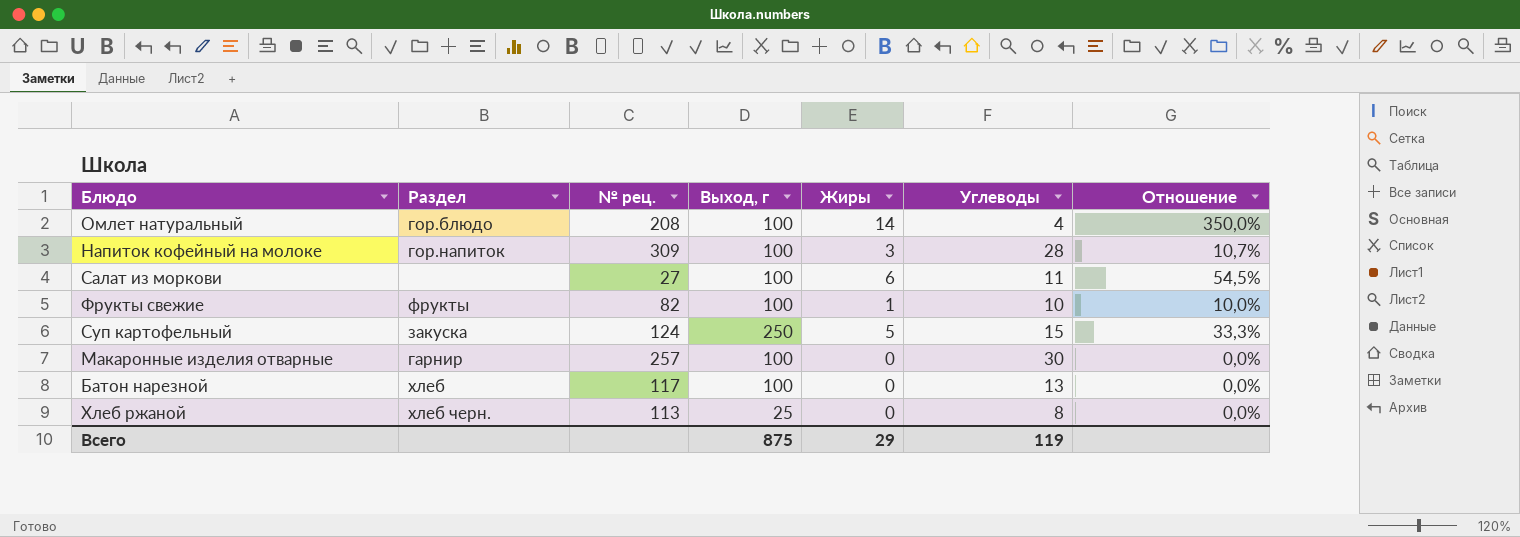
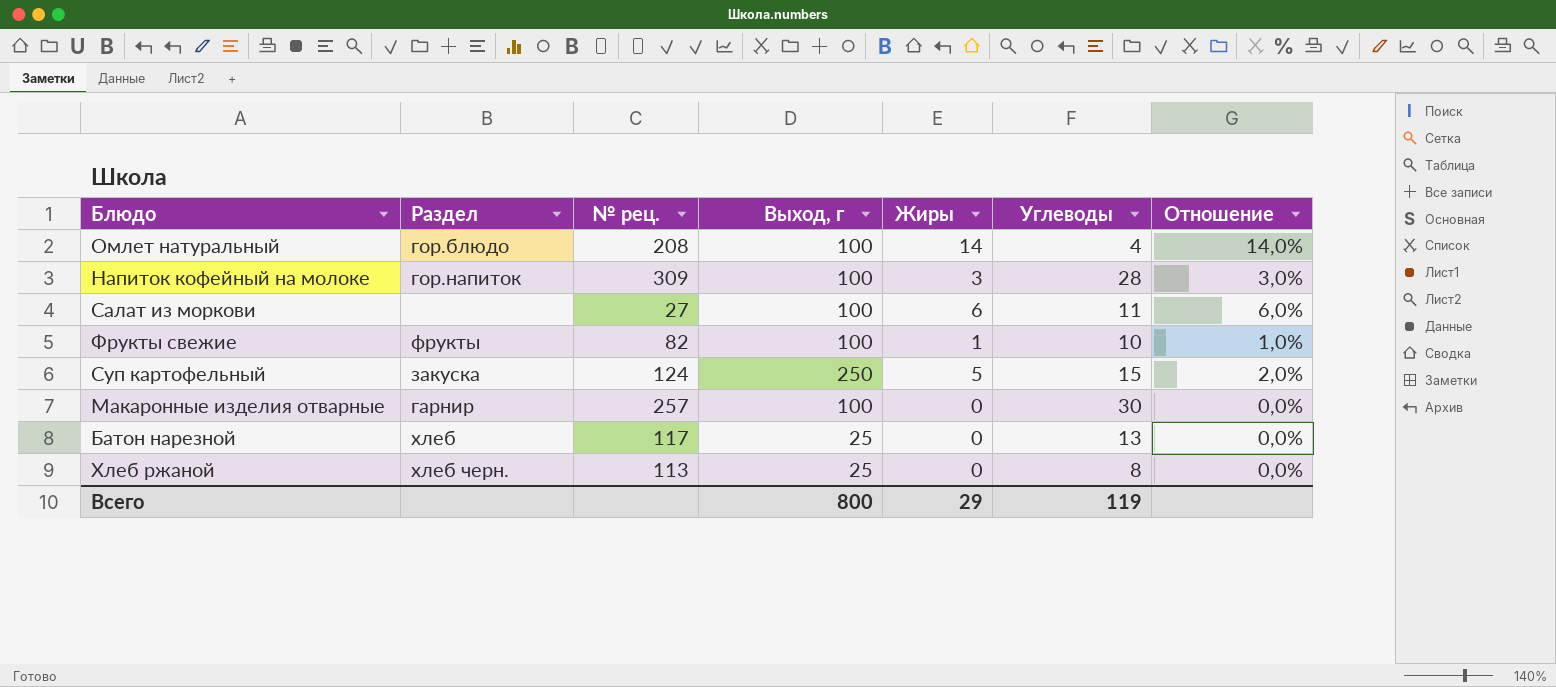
column Отношение | formula: [Жиры] / [Углеводы] -> [Жиры] / [Выход, г]
Батон нарезной | Выход, г: 100 -> 25
Всего | Выход, г: 875 -> 800

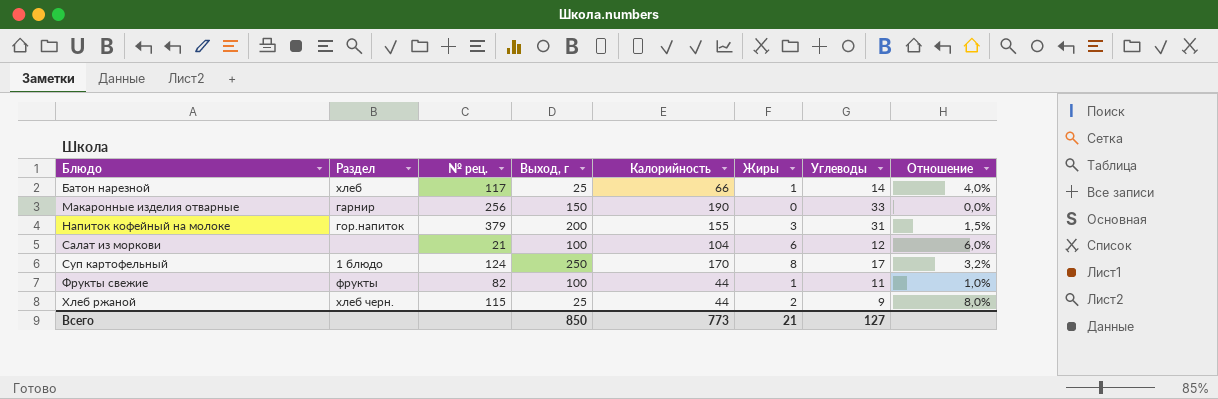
row order: none -> Блюдо ascending
column Калорийность | position: none -> 5
row Омлет натуральный: гор.блюдо | 208 | 100 | 14 | 4 | 14,0% -> none
Батон нарезной | Жиры: 0 -> 1
Батон нарезной | Углеводы: 13 -> 14
Батон нарезной | Отношение: 0,0% -> 4,0%
Макаронные изделия отварные | № рец.: 257 -> 256
Макаронные изделия отварные | Выход, г: 100 -> 150
Макаронные изделия отварные | Углеводы: 30 -> 33
Напиток кофейный на молоке | № рец.: 309 -> 379
Напиток кофейный на молоке | Выход, г: 100 -> 200
Напиток кофейный на молоке | Углеводы: 28 -> 31
Напиток кофейный на молоке | Отношение: 3,0% -> 1,5%
Салат из моркови | № рец.: 27 -> 21
Салат из моркови | Углеводы: 11 -> 12
Суп картофельный | Раздел: закуска -> 1 блюдо
Суп картофельный | Жиры: 5 -> 8
Суп картофельный | Углеводы: 15 -> 17
Суп картофельный | Отношение: 2,0% -> 3,2%
Фрукты свежие | Углеводы: 10 -> 11
Хлеб ржаной | № рец.: 113 -> 115
Хлеб ржаной | Жиры: 0 -> 2
Хлеб ржаной | Углеводы: 8 -> 9
Хлеб ржаной | Отношение: 0,0% -> 8,0%
Всего | Выход, г: 800 -> 850
Всего | Жиры: 29 -> 21
Всего | Углеводы: 119 -> 127

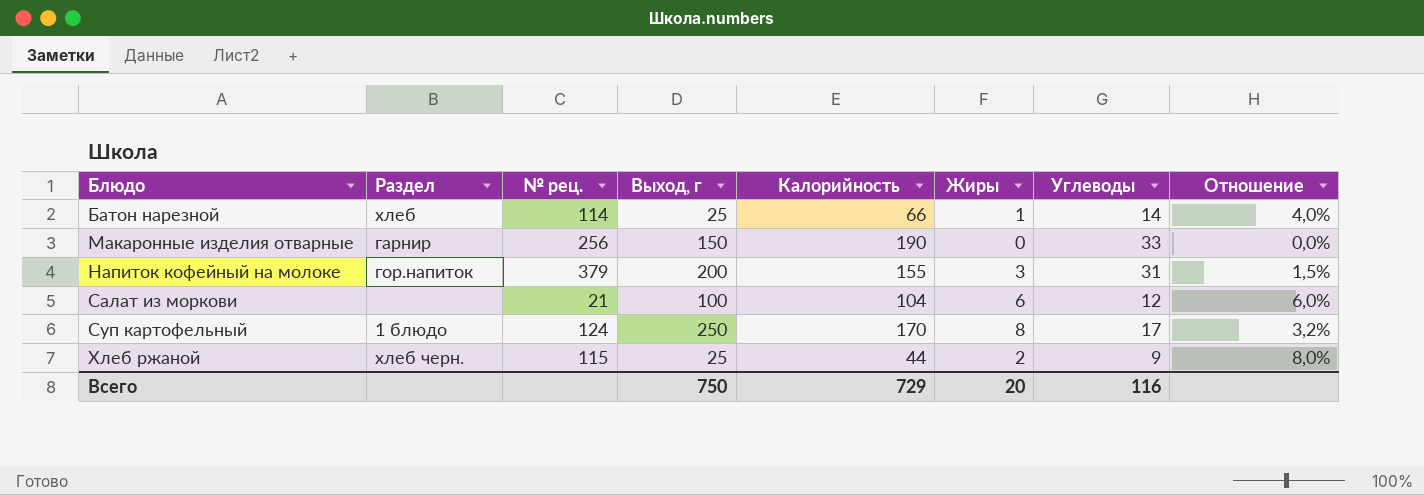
row Фрукты свежие: фрукты | 82 | 100 | 44 | 1 | 11 | 1,0% -> none
Батон нарезной | № рец.: 117 -> 114
Всего | Выход, г: 850 -> 750
Всего | Калорийность: 773 -> 729
Всего | Жиры: 21 -> 20
Всего | Углеводы: 127 -> 116

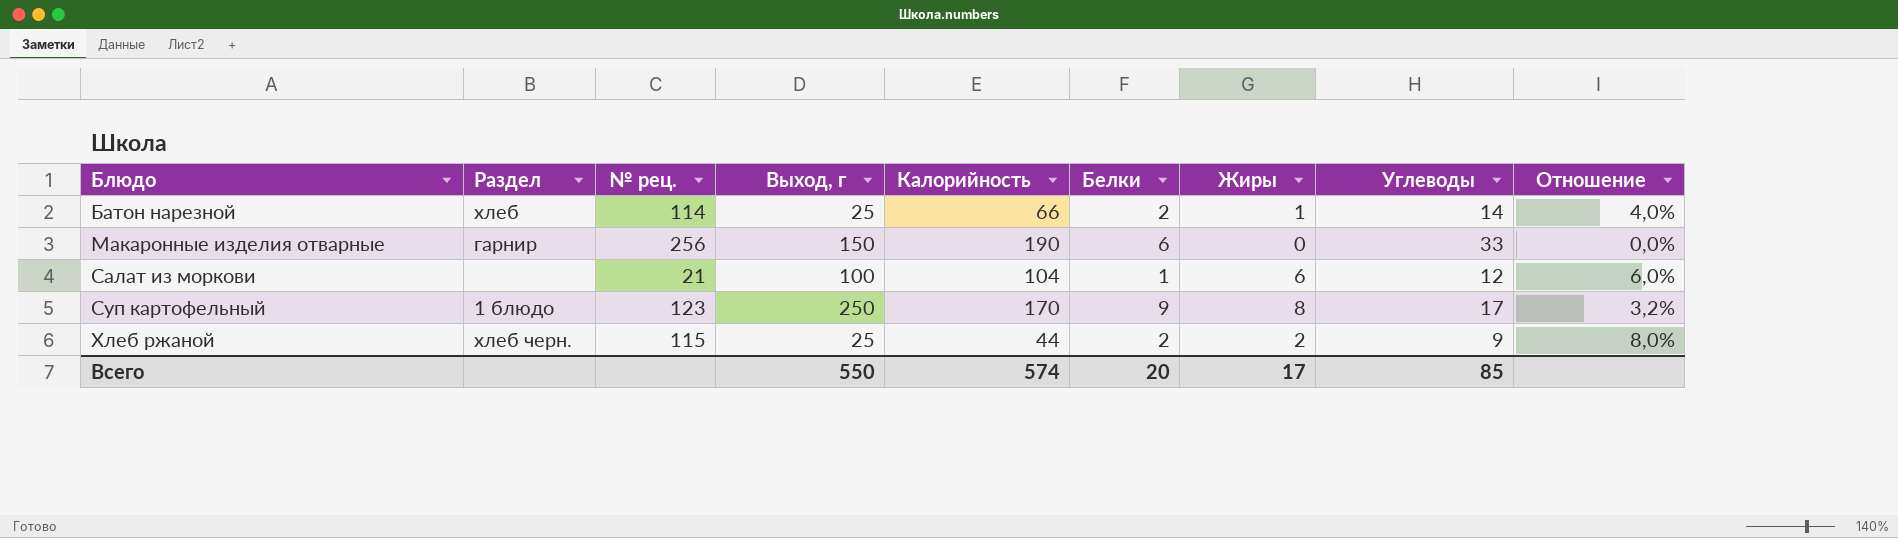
column Белки | position: none -> 6
row Напиток кофейный на молоке: гор.напиток | 379 | 200 | 155 | 3 | 31 | 1,5% -> none
Суп картофельный | № рец.: 124 -> 123
Всего | Выход, г: 750 -> 550
Всего | Калорийность: 729 -> 574
Всего | Жиры: 20 -> 17
Всего | Углеводы: 116 -> 85

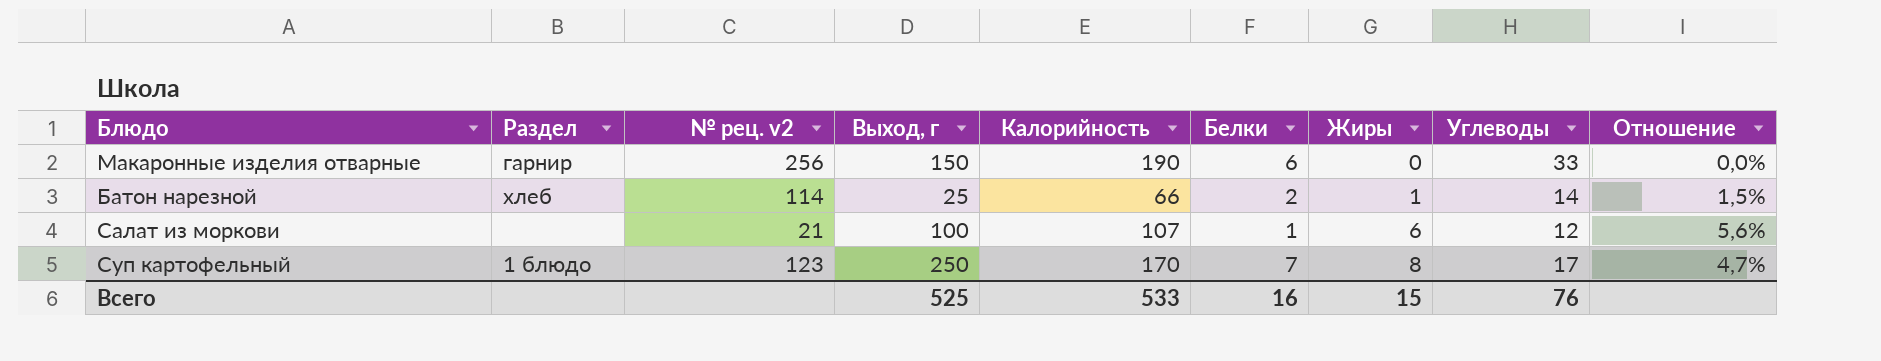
row order: Блюдо ascending -> Жиры ascending
column name: № рец. -> № рец. v2
column Отношение | formula: [Жиры] / [Выход, г] -> [Жиры] / [Калорийность]
row Хлеб ржаной: хлеб черн. | 115 | 25 | 44 | 2 | 2 | 9 | 8,0% -> none
Салат из моркови | Калорийность: 104 -> 107
Суп картофельный | Белки: 9 -> 7
Всего | Выход, г: 550 -> 525
Всего | Калорийность: 574 -> 533
Всего | Белки: 20 -> 16
Всего | Жиры: 17 -> 15
Всего | Углеводы: 85 -> 76

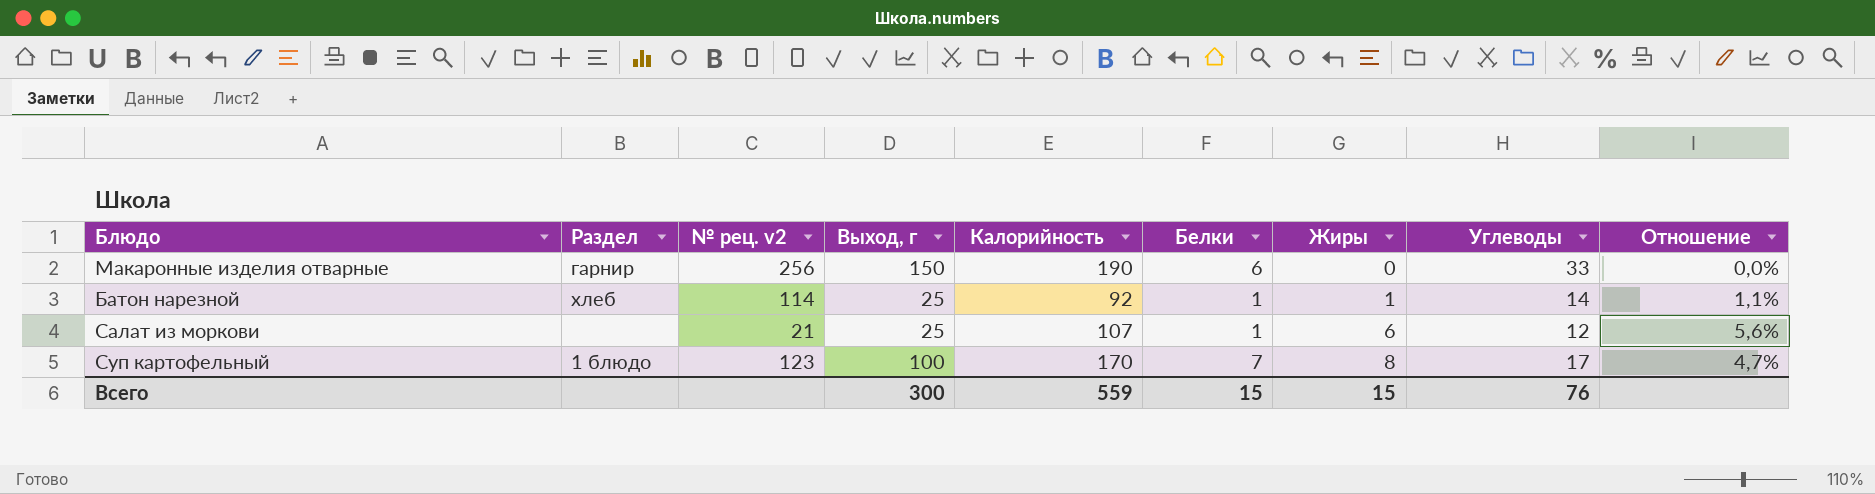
Батон нарезной | Калорийность: 66 -> 92
Батон нарезной | Белки: 2 -> 1
Батон нарезной | Отношение: 1,5% -> 1,1%
Салат из моркови | Выход, г: 100 -> 25
Суп картофельный | Выход, г: 250 -> 100
Всего | Выход, г: 525 -> 300
Всего | Калорийность: 533 -> 559
Всего | Белки: 16 -> 15

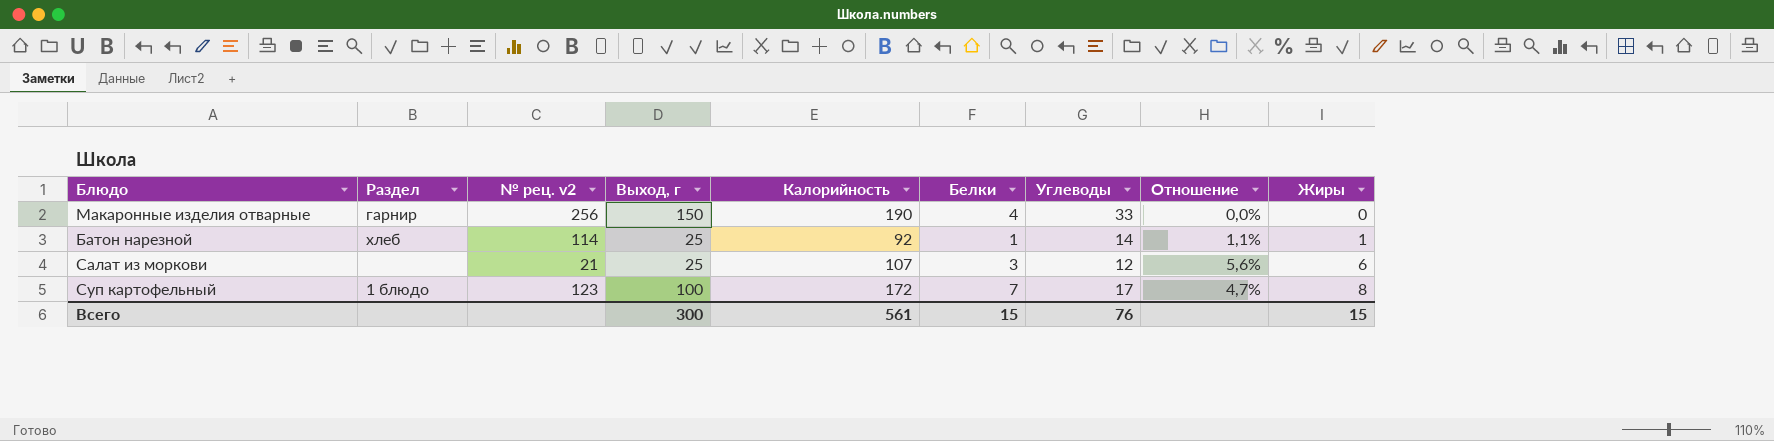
column Жиры | position: 7 -> 9
Макаронные изделия отварные | Белки: 6 -> 4
Салат из моркови | Белки: 1 -> 3
Суп картофельный | Калорийность: 170 -> 172
Всего | Калорийность: 559 -> 561

